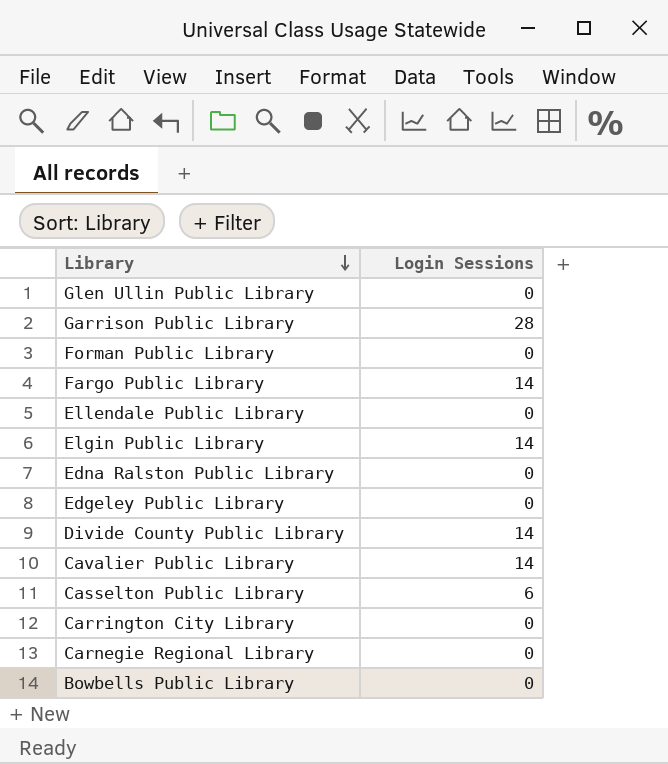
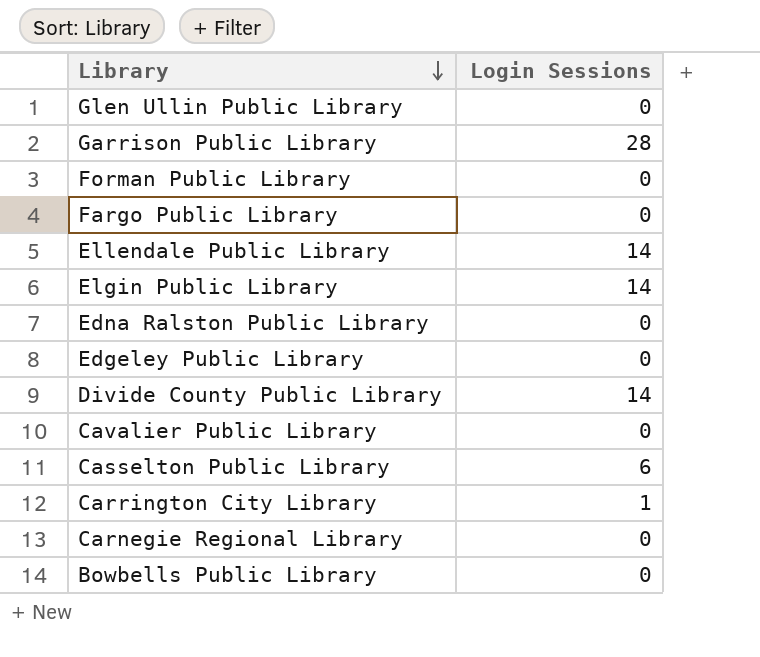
Fargo Public Library | Login Sessions: 14 -> 0
Ellendale Public Library | Login Sessions: 0 -> 14
Cavalier Public Library | Login Sessions: 14 -> 0
Carrington City Library | Login Sessions: 0 -> 1

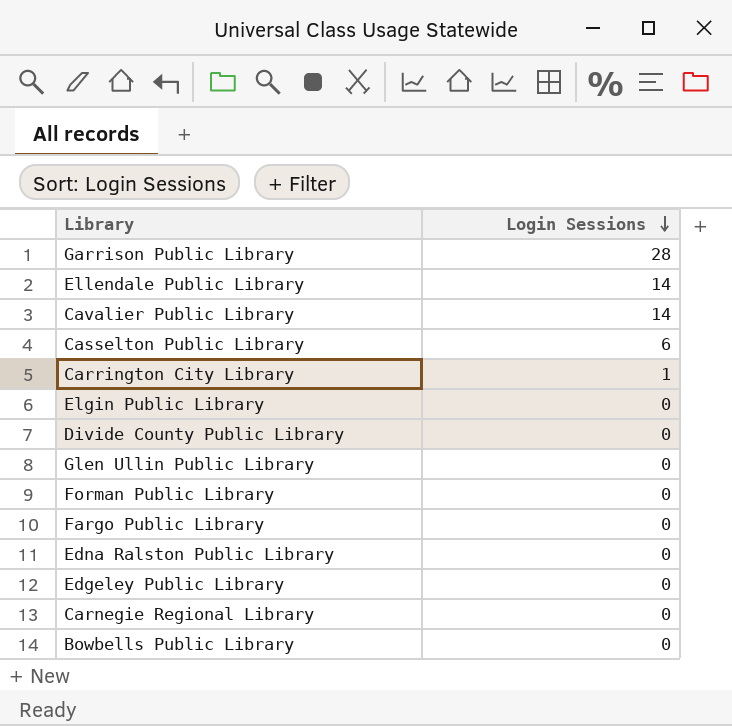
row order: Library descending -> Login Sessions descending
Cavalier Public Library | Login Sessions: 0 -> 14
Elgin Public Library | Login Sessions: 14 -> 0
Divide County Public Library | Login Sessions: 14 -> 0

